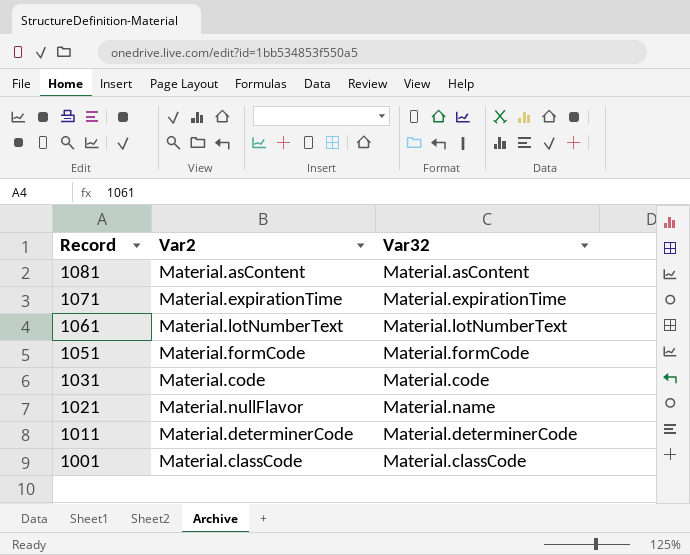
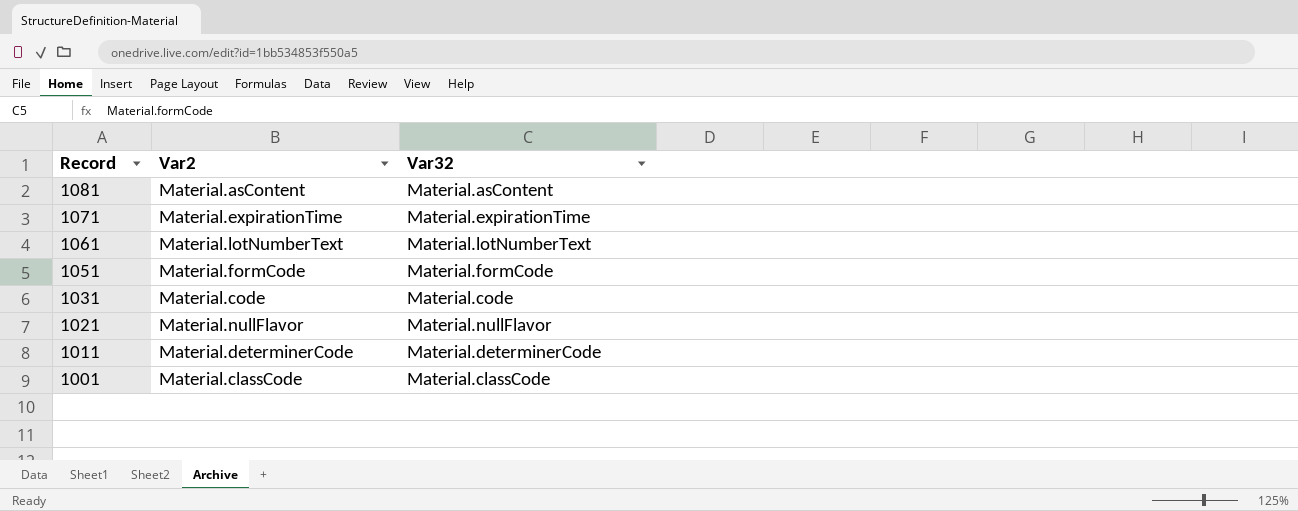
1021 | Var32: Material.name -> Material.nullFlavor

